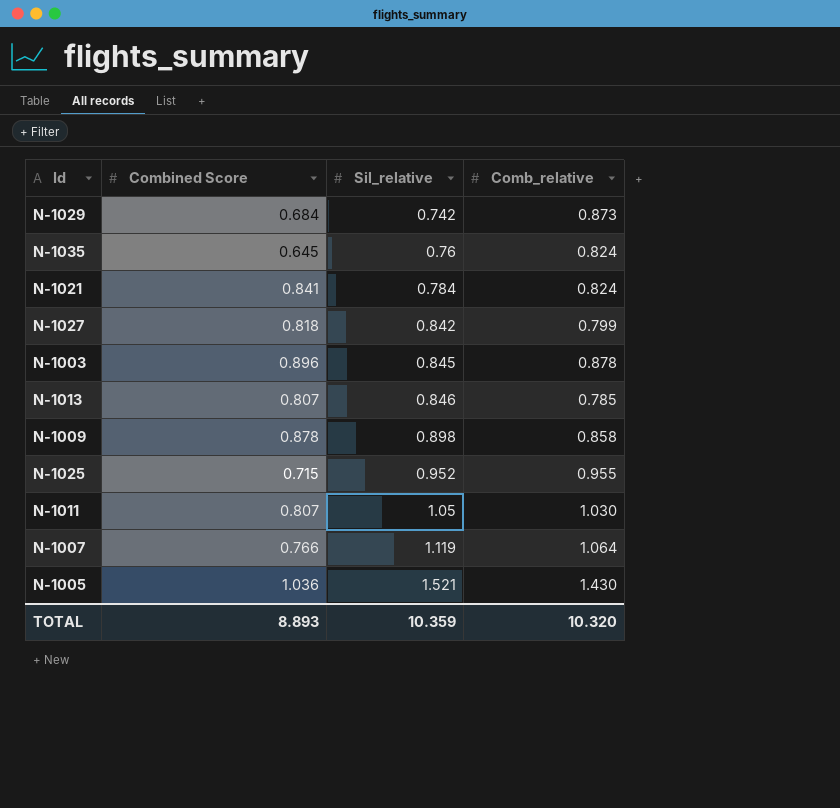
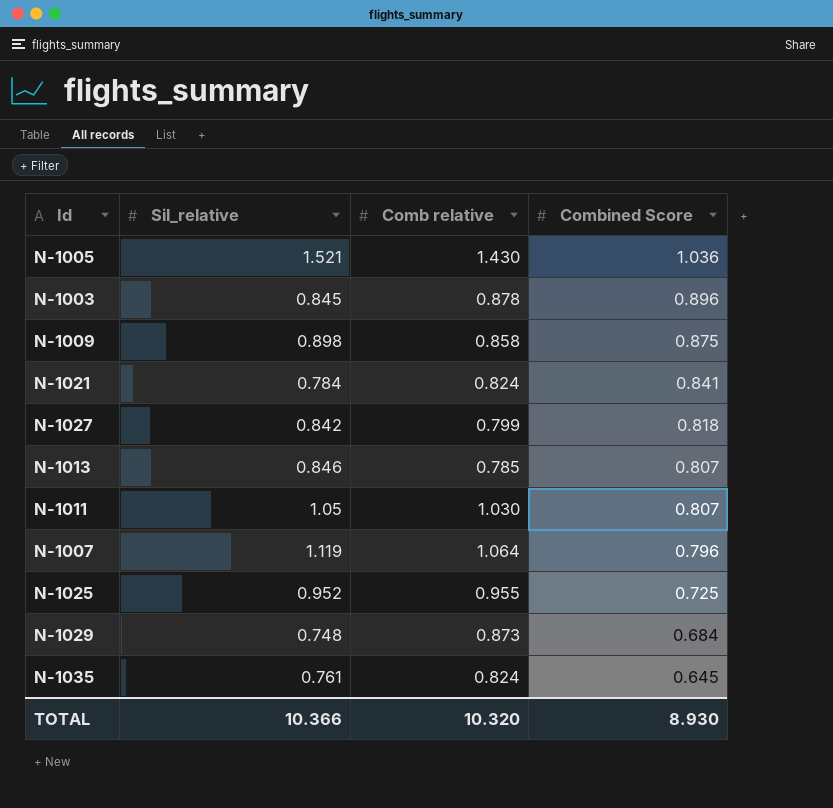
row order: Sil_relative ascending -> Combined Score descending
column name: Comb_relative -> Comb relative
column Combined Score | position: 2 -> 4
N-1009 | Combined Score: 0.878 -> 0.875
N-1007 | Combined Score: 0.766 -> 0.796
N-1025 | Combined Score: 0.715 -> 0.725
N-1029 | Sil_relative: 0.742 -> 0.748
N-1035 | Sil_relative: 0.76 -> 0.761
TOTAL | Sil_relative: 10.359 -> 10.366
TOTAL | Combined Score: 8.893 -> 8.930

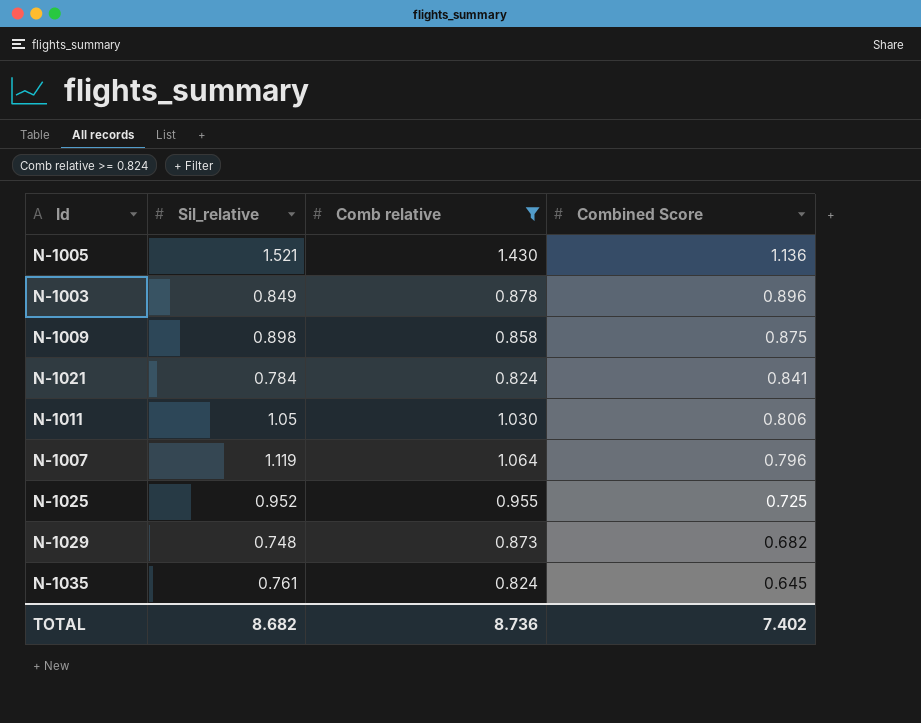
filter: none -> Comb relative >= 0.824
N-1005 | Combined Score: 1.036 -> 1.136
N-1003 | Sil_relative: 0.845 -> 0.849
N-1011 | Combined Score: 0.807 -> 0.806
N-1029 | Combined Score: 0.684 -> 0.682
TOTAL | Sil_relative: 10.366 -> 8.682
TOTAL | Comb relative: 10.320 -> 8.736
TOTAL | Combined Score: 8.930 -> 7.402

